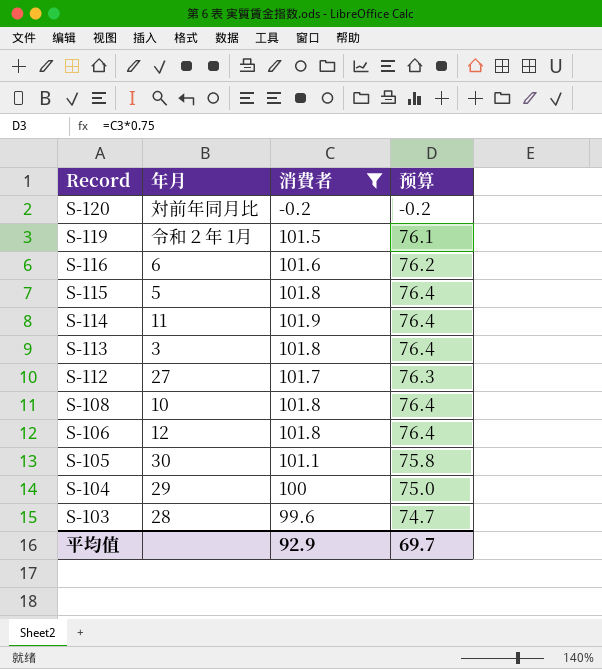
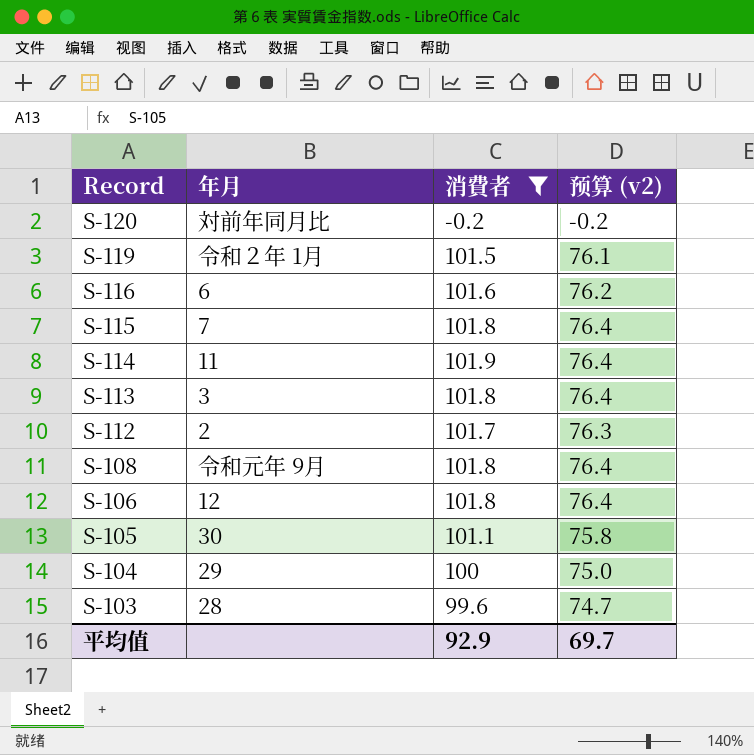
column name: 预算 -> 预算 (v2)
S-115 | 年月: 5 -> 7
S-112 | 年月: 27 -> 2
S-108 | 年月: 10 -> 令和元年 9月

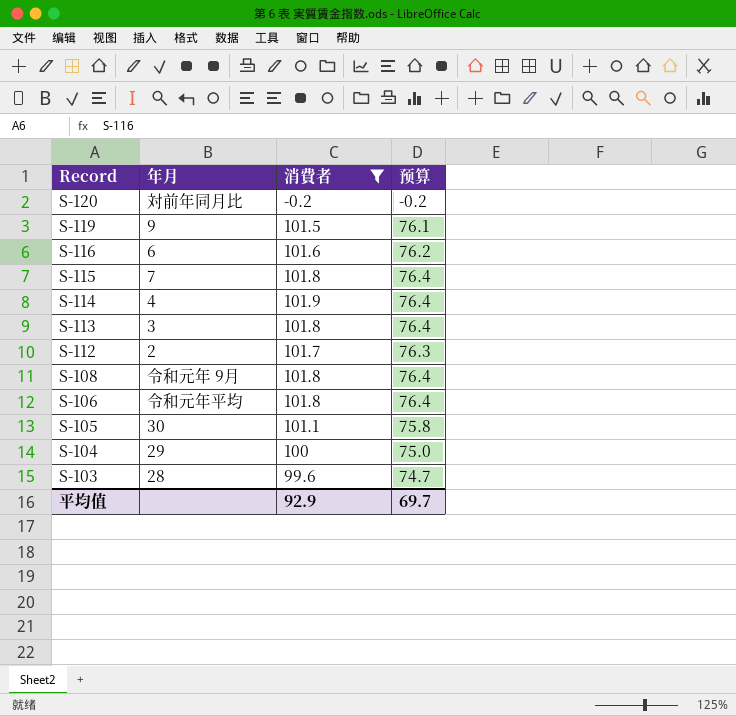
column name: 预算 (v2) -> 预算
S-119 | 年月: 令和２年 1月 -> 9
S-114 | 年月: 11 -> 4
S-106 | 年月: 12 -> 令和元年平均

